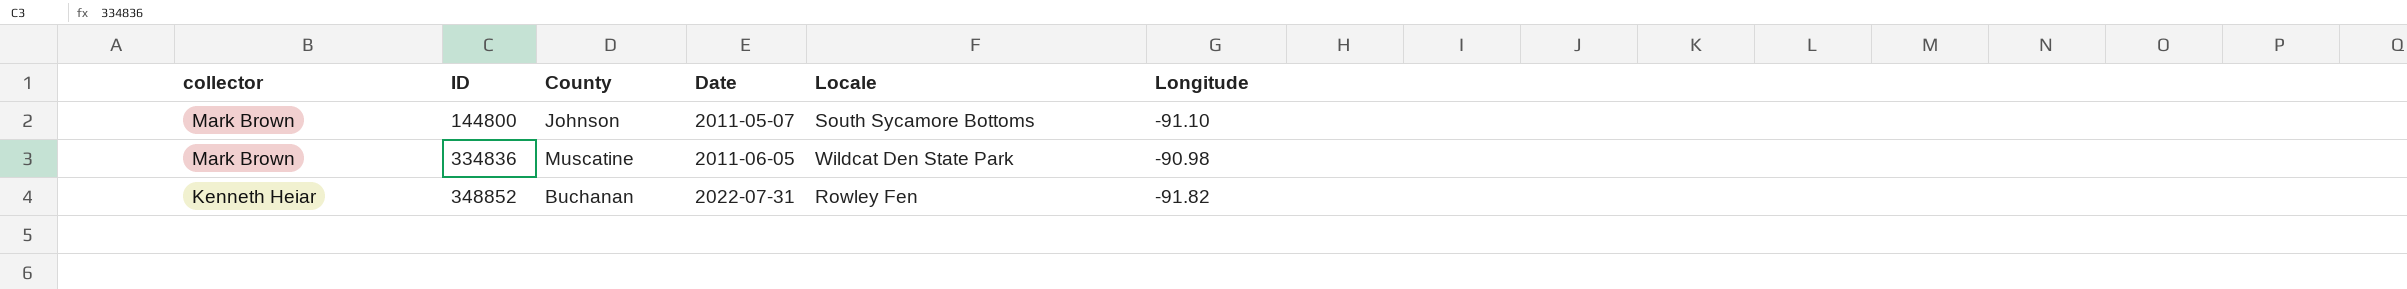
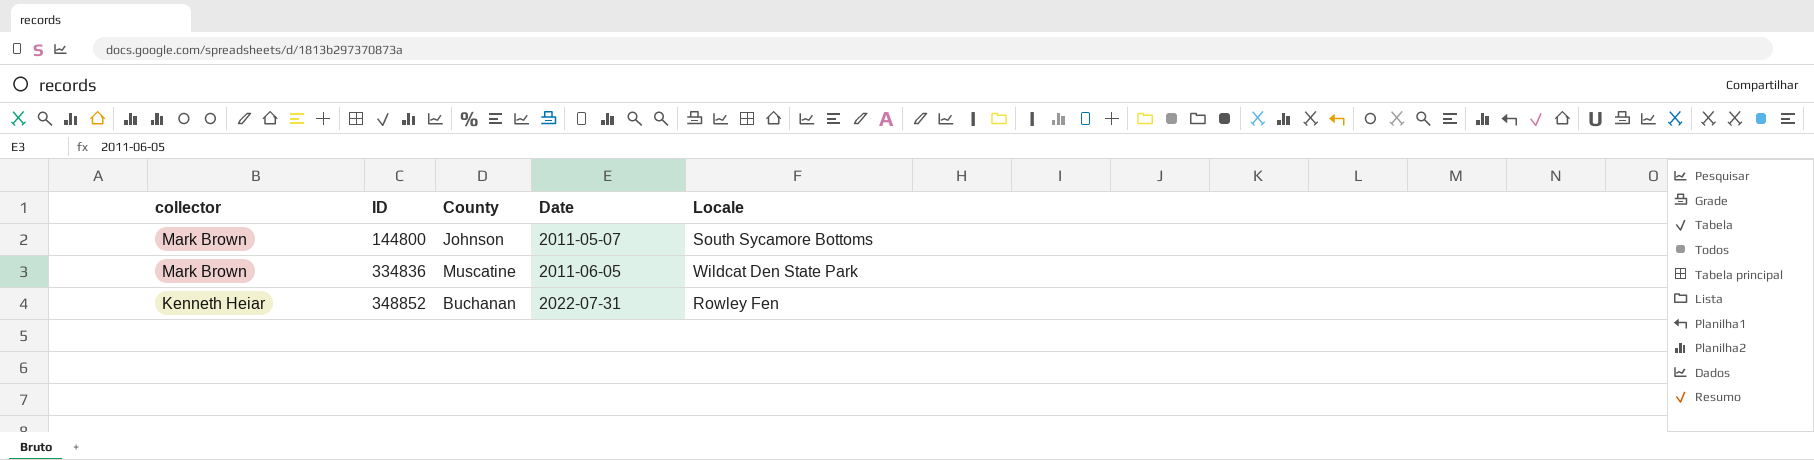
column Longitude | position: 6 -> none

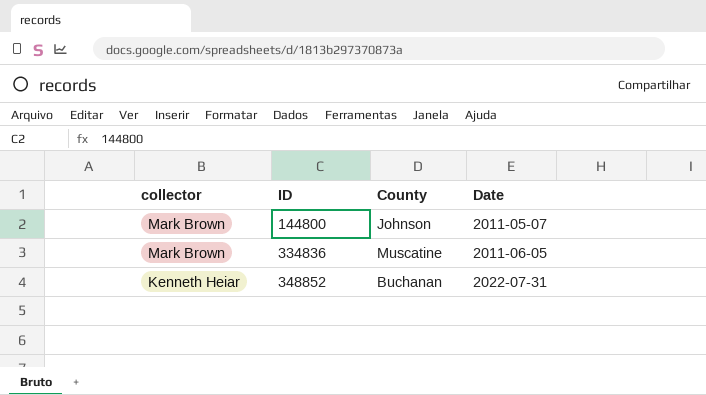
column Locale | position: 5 -> none

